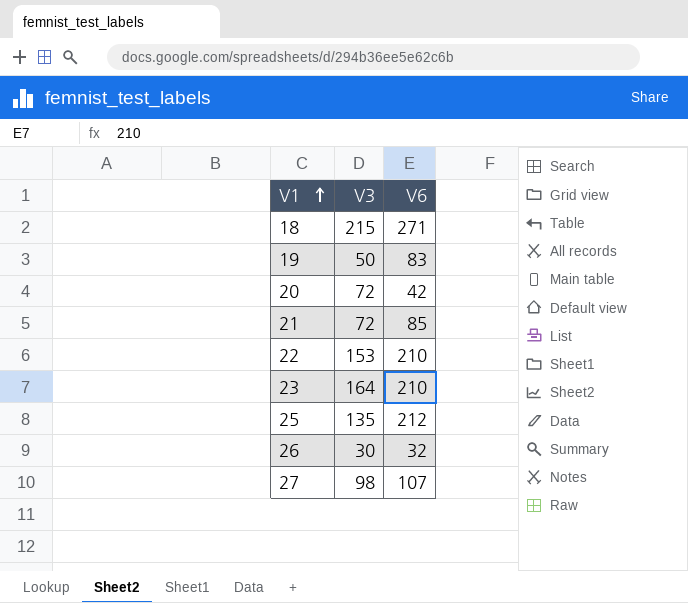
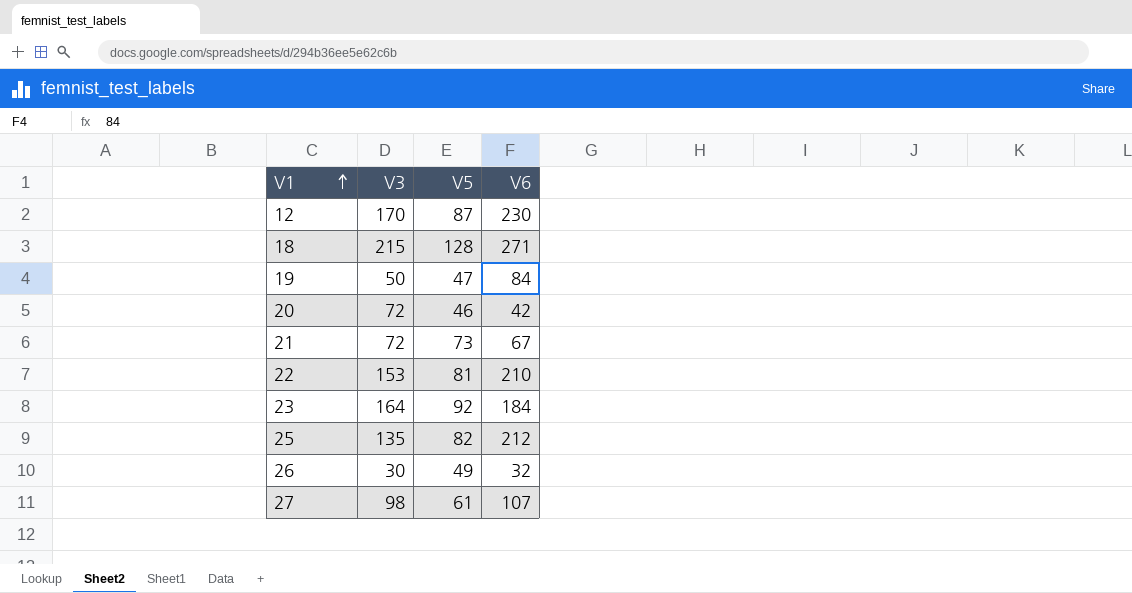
column V5 | position: none -> 3
row 12: none -> 170 | 87 | 230
19 | V6: 83 -> 84
21 | V6: 85 -> 67
23 | V6: 210 -> 184

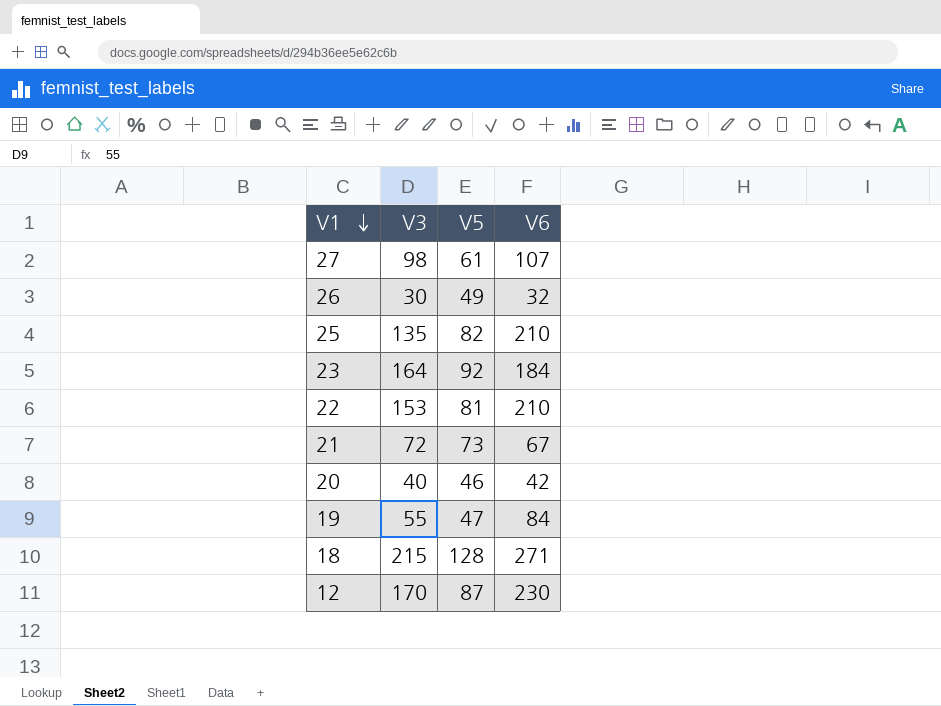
row order: V1 ascending -> V1 descending
25 | V6: 212 -> 210
20 | V3: 72 -> 40
19 | V3: 50 -> 55

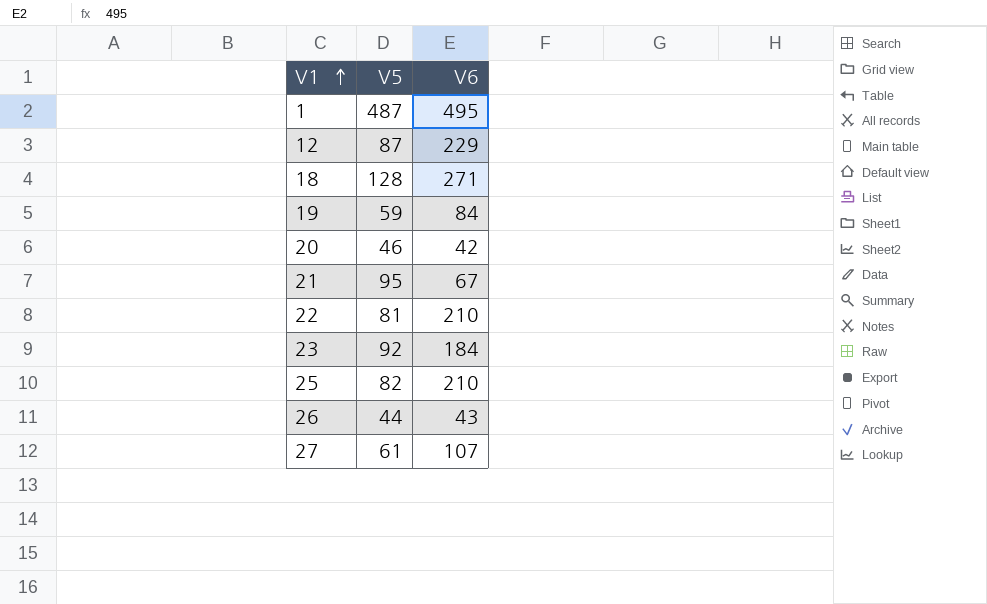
row order: V1 descending -> V1 ascending
column V3 | position: 2 -> none
row 1: none -> 487 | 495
12 | V6: 230 -> 229
19 | V5: 47 -> 59
21 | V5: 73 -> 95
26 | V5: 49 -> 44
26 | V6: 32 -> 43

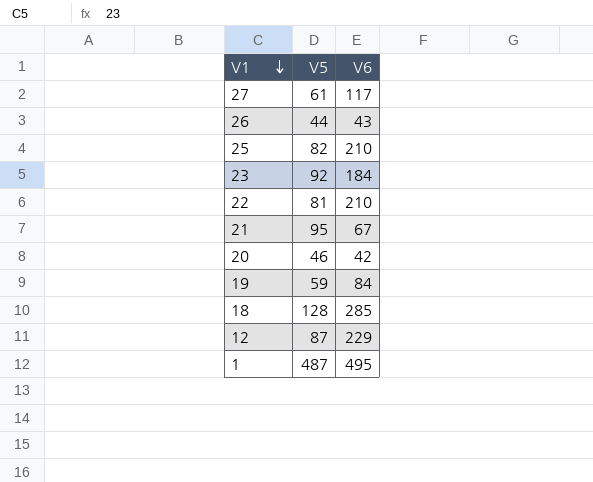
row order: V1 ascending -> V1 descending
27 | V6: 107 -> 117
18 | V6: 271 -> 285

